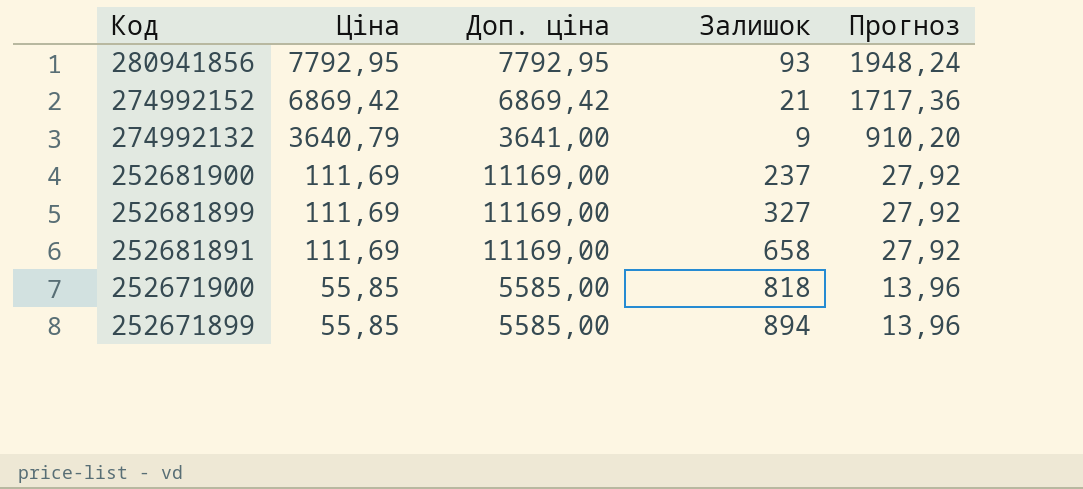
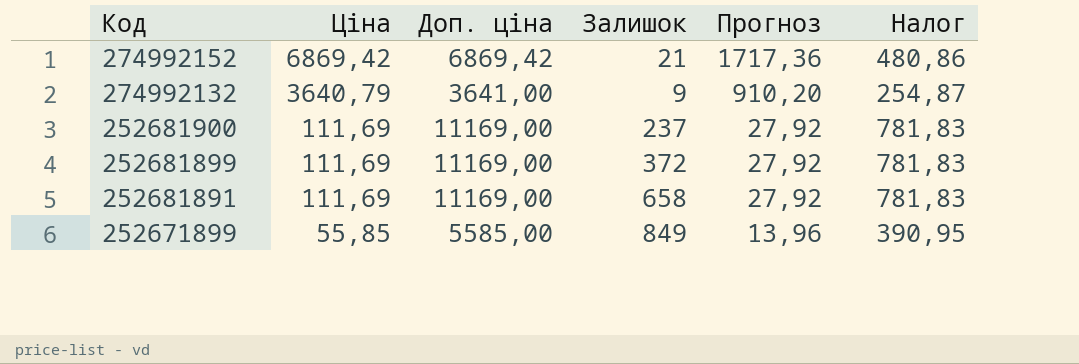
column Налог | formula: none -> [Доп. ціна] * 0,07
row 280941856: 7792,95 | 7792,95 | 93 | 1948,24 -> none
row 252671900: 55,85 | 5585,00 | 818 | 13,96 -> none
252681899 | Залишок: 327 -> 372
252671899 | Залишок: 894 -> 849

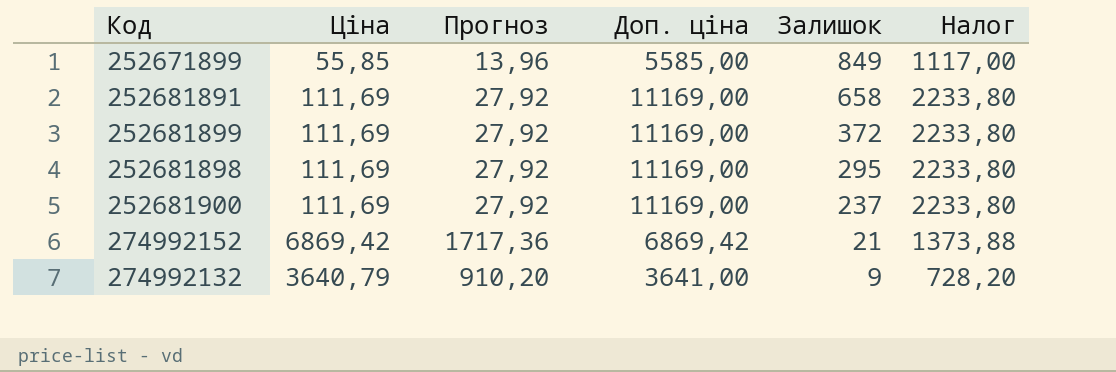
row order: Код descending -> Залишок descending
column Прогноз | position: 5 -> 3
column Налог | formula: [Доп. ціна] * 0,07 -> [Доп. ціна] * 0,2
row 252681898: none -> 111,69 | 27,92 | 11169,00 | 295 | 2233,80

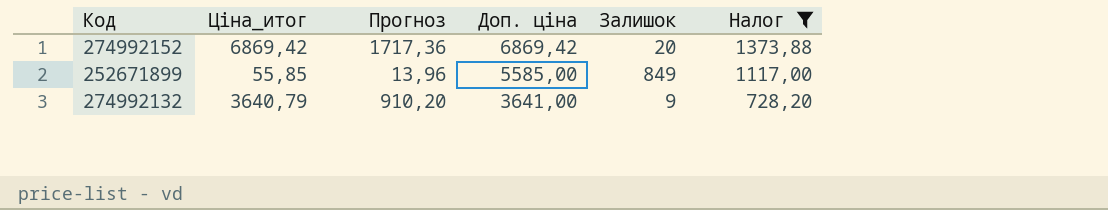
filter: none -> Налог != 2233,80
row order: Залишок descending -> Доп. ціна descending
column name: Ціна -> Ціна_итог
274992152 | Залишок: 21 -> 20

